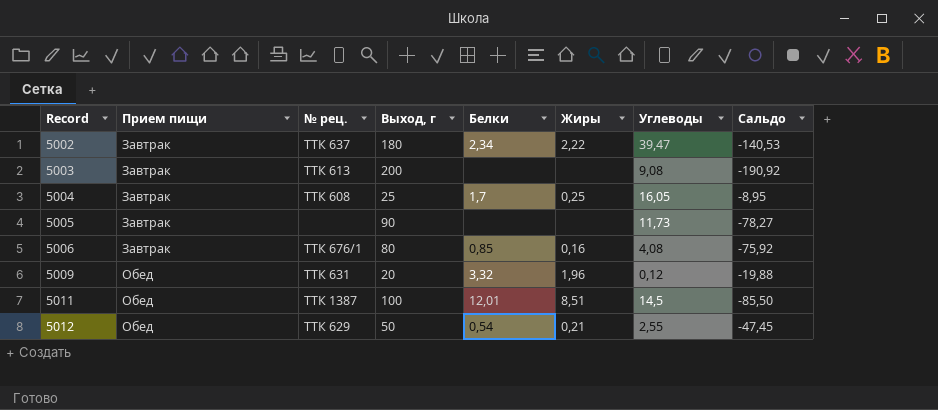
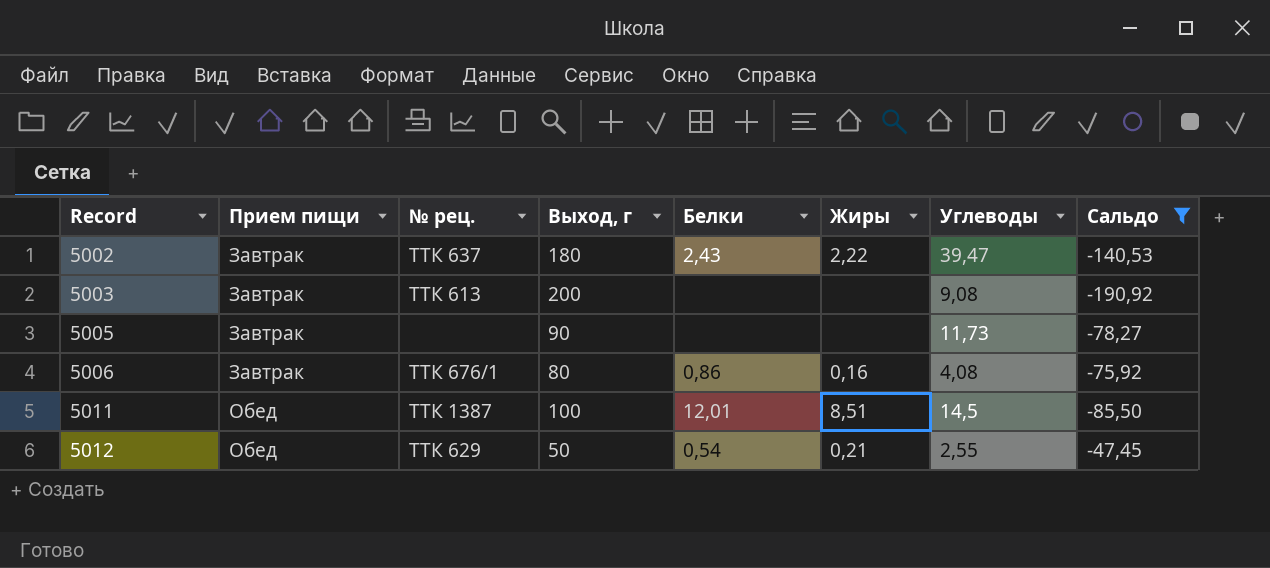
filter: none -> Сальдо <= -47,45
5002 | Белки: 2,34 -> 2,43
5006 | Белки: 0,85 -> 0,86

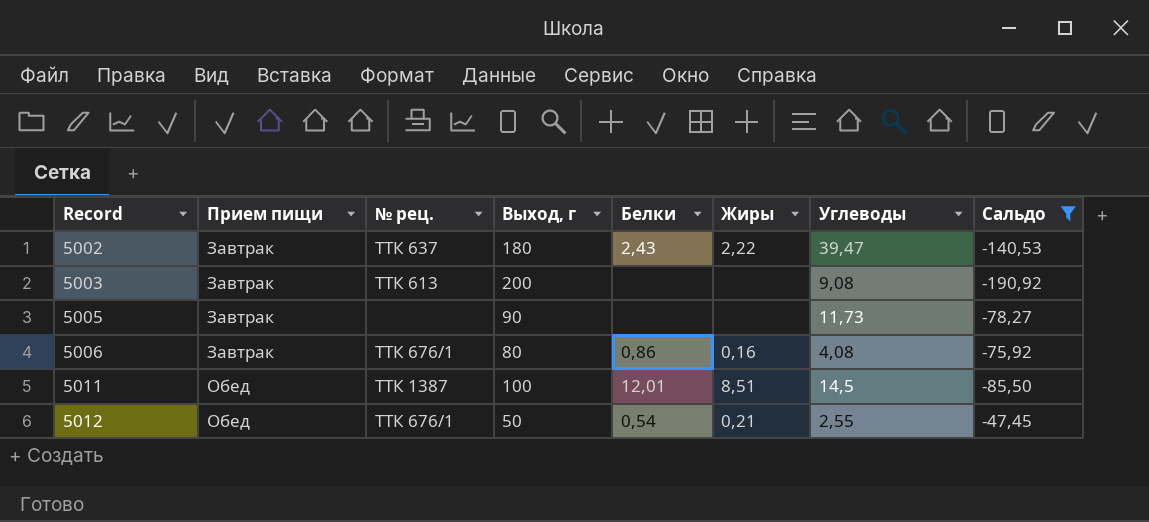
5012 | № рец.: ТТК 629 -> ТТК 676/1

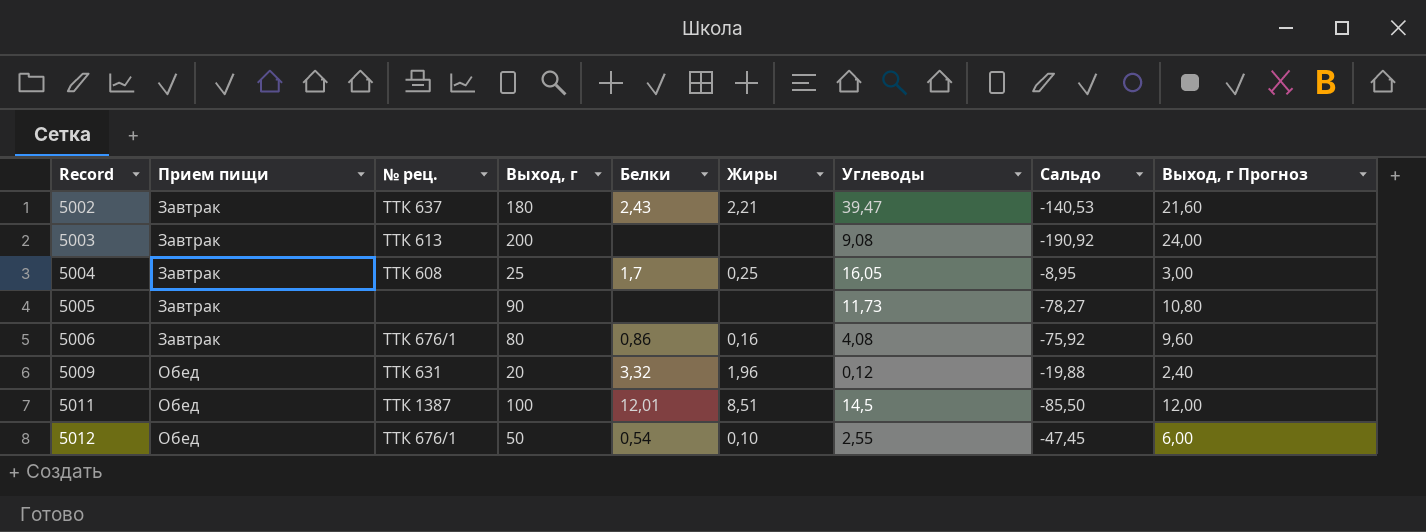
filter: Сальдо <= -47,45 -> none
column Выход, г Прогноз | formula: none -> [Выход, г] * 0,12
5002 | Жиры: 2,22 -> 2,21
5012 | Жиры: 0,21 -> 0,10

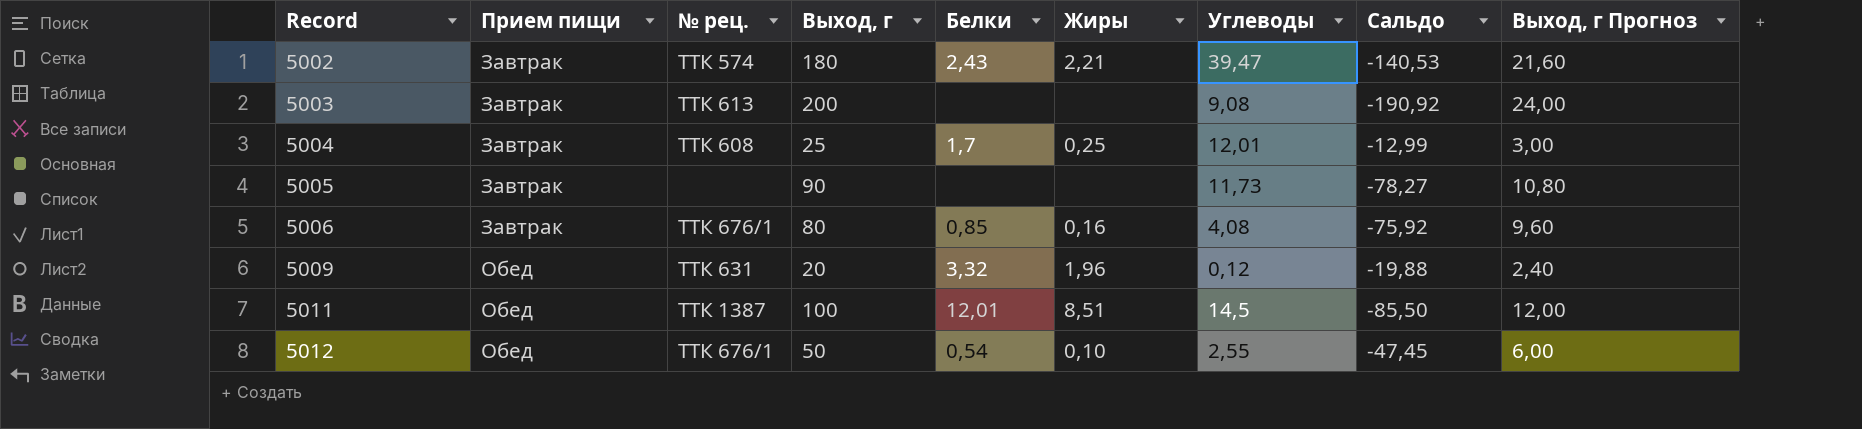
5002 | № рец.: ТТК 637 -> ТТК 574
5004 | Углеводы: 16,05 -> 12,01
5004 | Сальдо: -8,95 -> -12,99
5006 | Белки: 0,86 -> 0,85

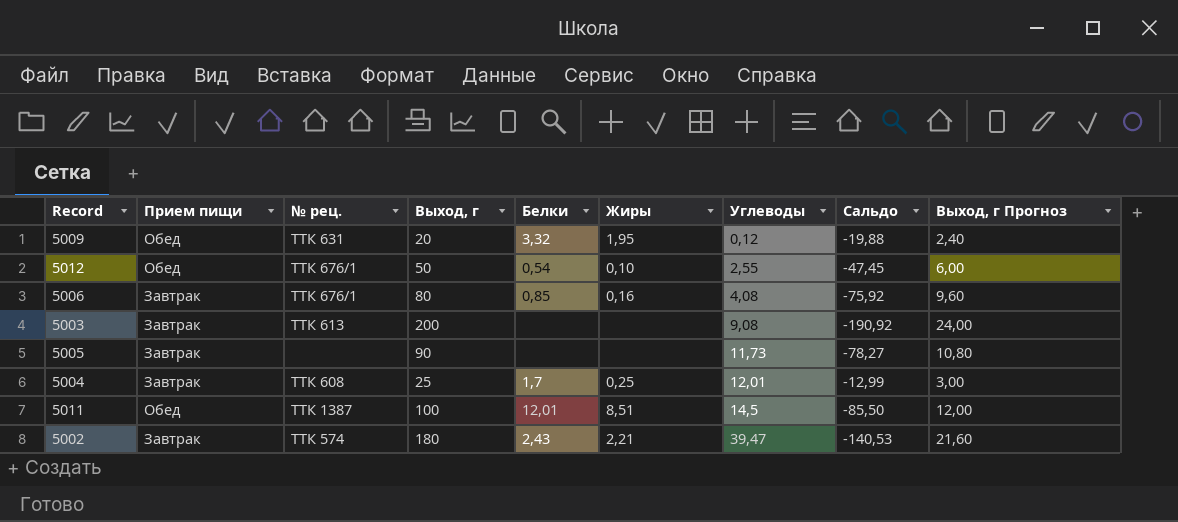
row order: Record ascending -> Углеводы ascending
5009 | Жиры: 1,96 -> 1,95

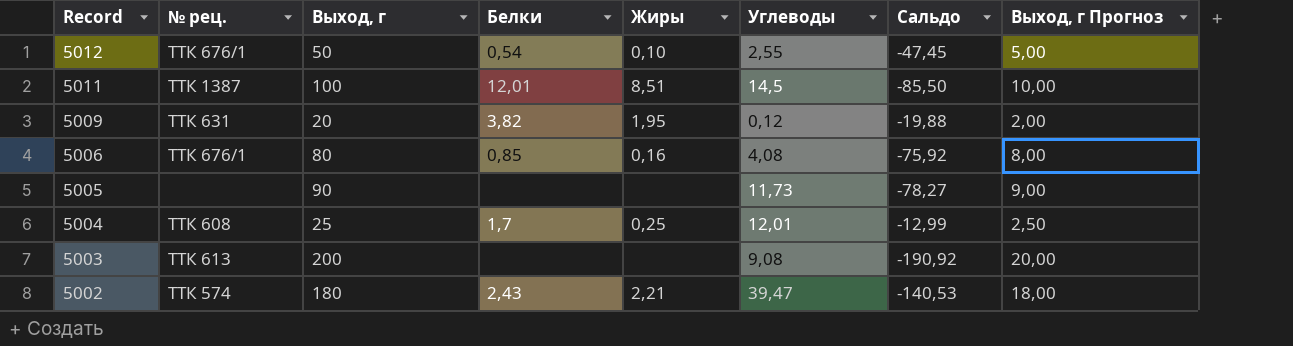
row order: Углеводы ascending -> Record descending
column Прием пищи | position: 2 -> none
column Выход, г Прогноз | formula: [Выход, г] * 0,12 -> [Выход, г] * 0,1
5009 | Белки: 3,32 -> 3,82

